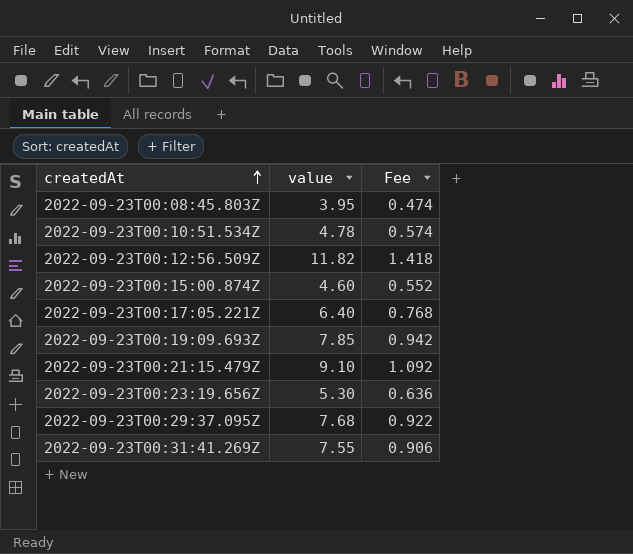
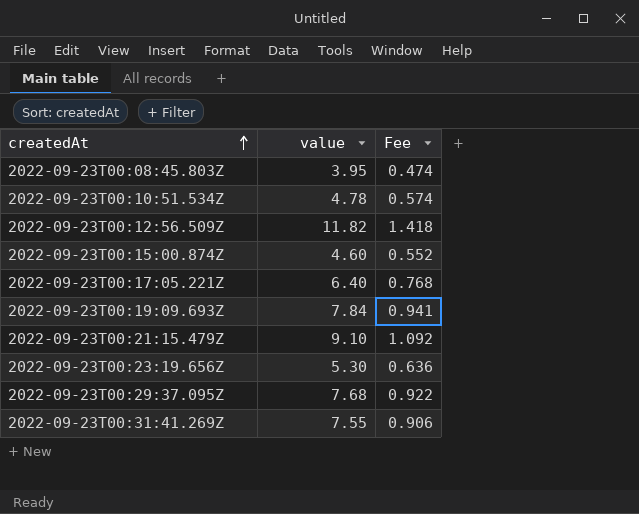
2022-09-23T00:19:09.693Z | value: 7.85 -> 7.84
2022-09-23T00:19:09.693Z | Fee: 0.942 -> 0.941

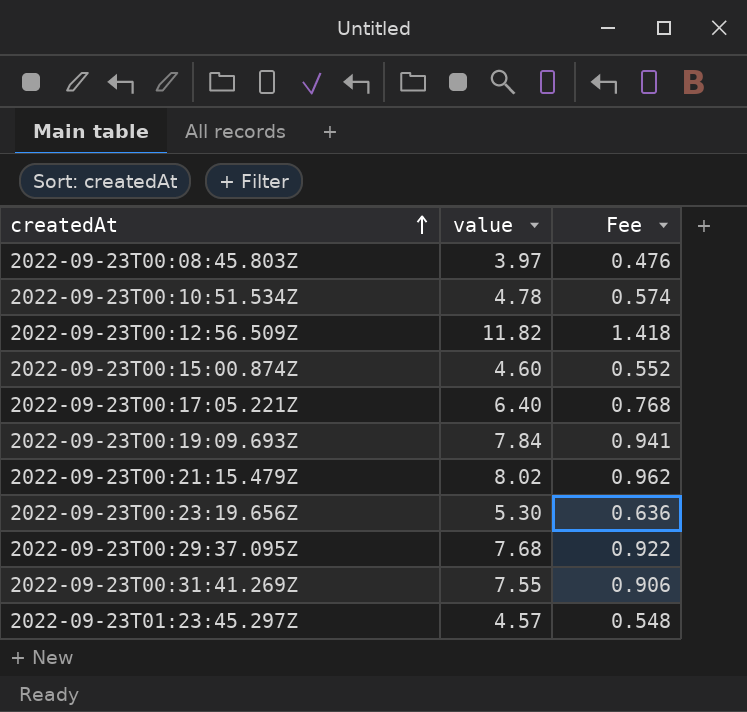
2022-09-23T00:08:45.803Z | value: 3.95 -> 3.97
2022-09-23T00:08:45.803Z | Fee: 0.474 -> 0.476
2022-09-23T00:21:15.479Z | value: 9.10 -> 8.02
2022-09-23T00:21:15.479Z | Fee: 1.092 -> 0.962
row 2022-09-23T01:23:45.297Z: none -> 4.57 | 0.548

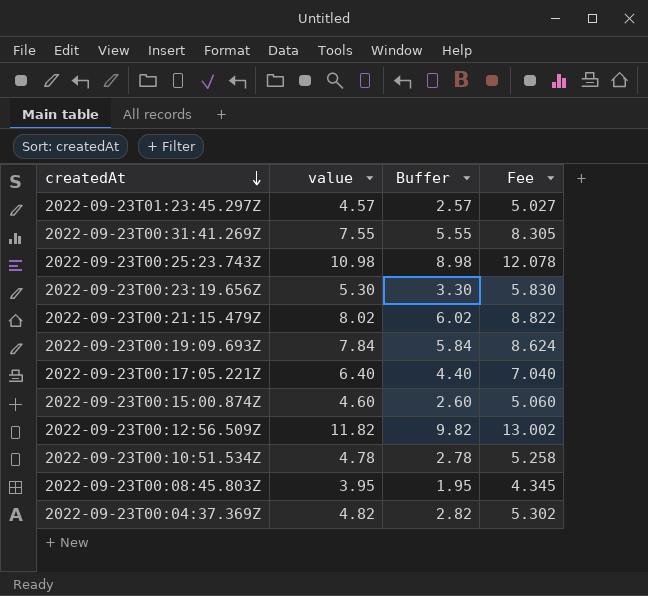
row order: createdAt ascending -> createdAt descending
column Buffer | formula: none -> [value] - 2
column Fee | formula: [value] * 0.12 -> [value] * 1.1
row 2022-09-23T00:29:37.095Z: 7.68 | 0.922 -> none
row 2022-09-23T00:25:23.743Z: none -> 10.98 | 8.98 | 12.078
2022-09-23T00:08:45.803Z | value: 3.97 -> 3.95
row 2022-09-23T00:04:37.369Z: none -> 4.82 | 2.82 | 5.302

